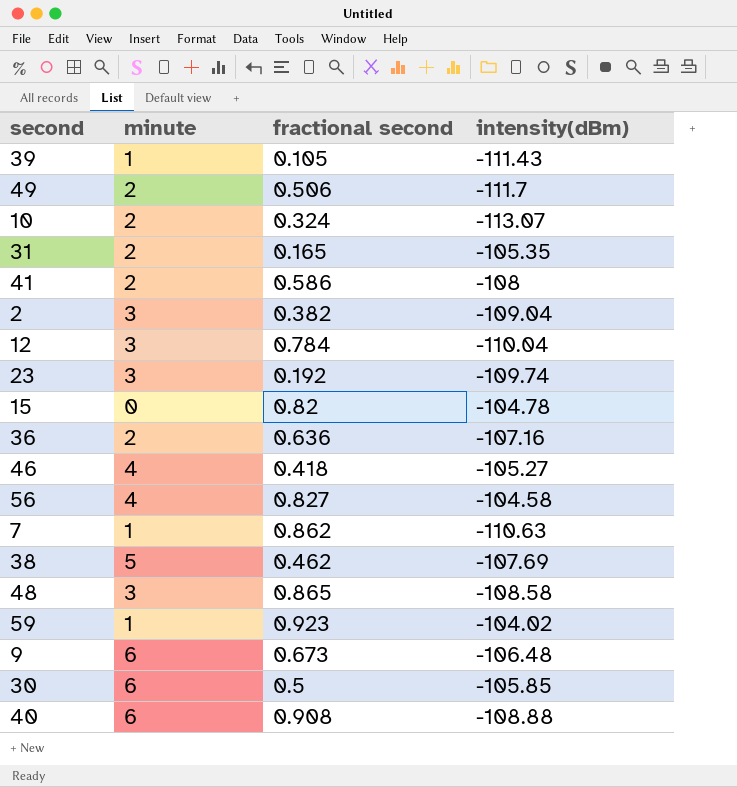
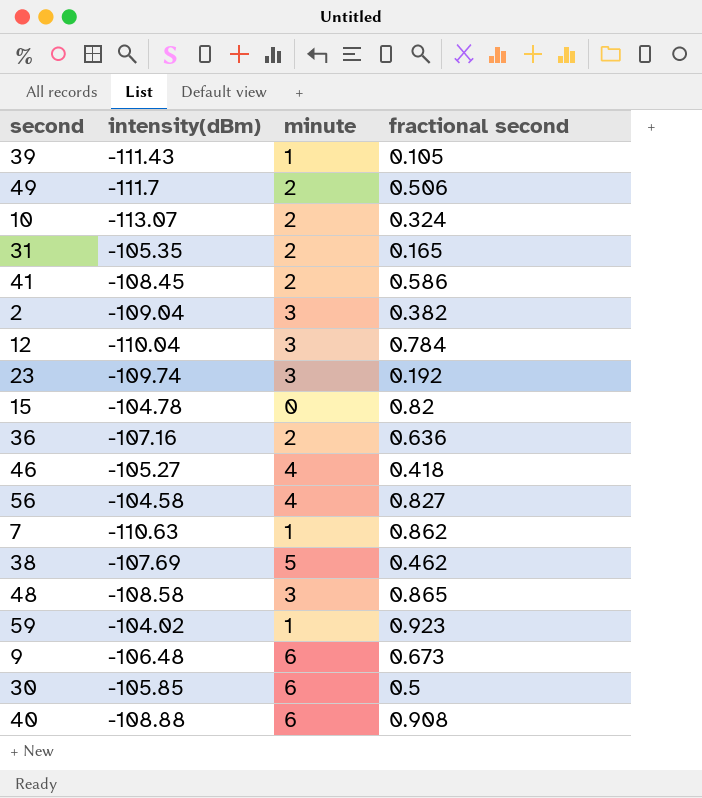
column intensity(dBm) | position: 4 -> 2
41 | intensity(dBm): -108 -> -108.45

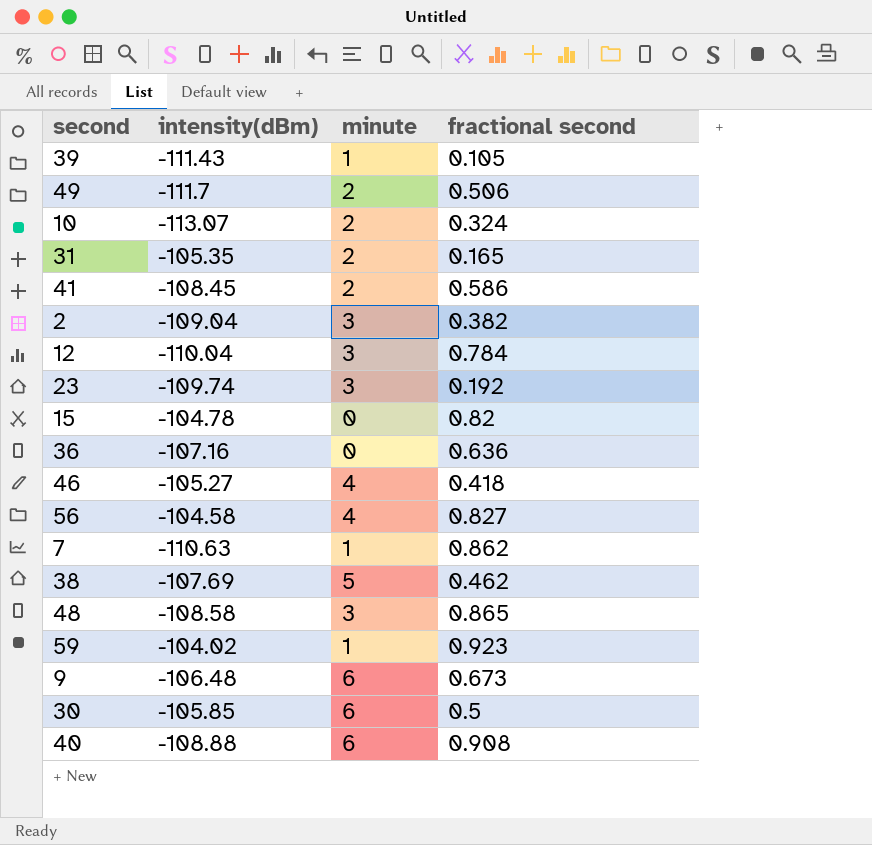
36 | minute: 2 -> 0

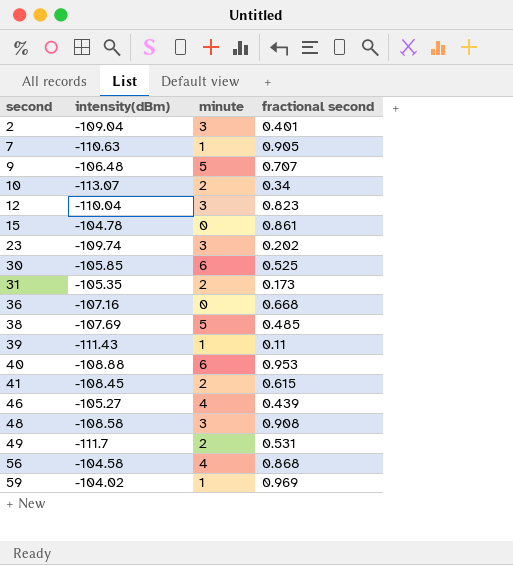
row order: none -> second ascending
2 | fractional second: 0.382 -> 0.401
7 | fractional second: 0.862 -> 0.905
9 | minute: 6 -> 5
9 | fractional second: 0.673 -> 0.707
10 | fractional second: 0.324 -> 0.34
12 | fractional second: 0.784 -> 0.823
15 | fractional second: 0.82 -> 0.861
23 | fractional second: 0.192 -> 0.202
30 | fractional second: 0.5 -> 0.525
31 | fractional second: 0.165 -> 0.173
36 | fractional second: 0.636 -> 0.668
38 | fractional second: 0.462 -> 0.485
39 | fractional second: 0.105 -> 0.11
40 | fractional second: 0.908 -> 0.953
41 | fractional second: 0.586 -> 0.615
46 | fractional second: 0.418 -> 0.439
48 | fractional second: 0.865 -> 0.908
49 | fractional second: 0.506 -> 0.531
56 | fractional second: 0.827 -> 0.868
59 | fractional second: 0.923 -> 0.969

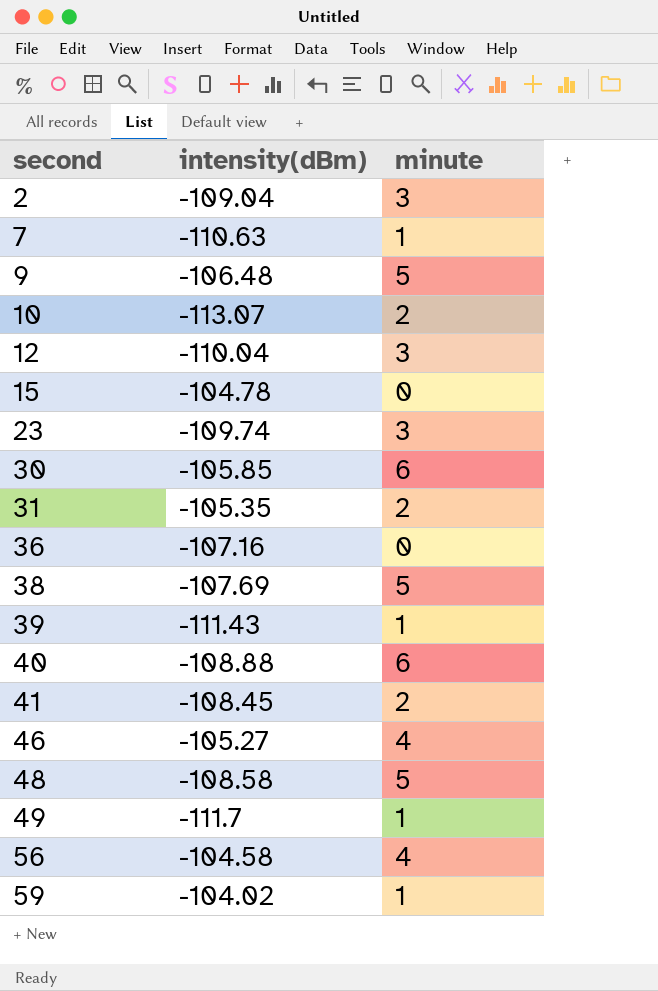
column fractional second | position: 4 -> none
48 | minute: 3 -> 5
49 | minute: 2 -> 1

